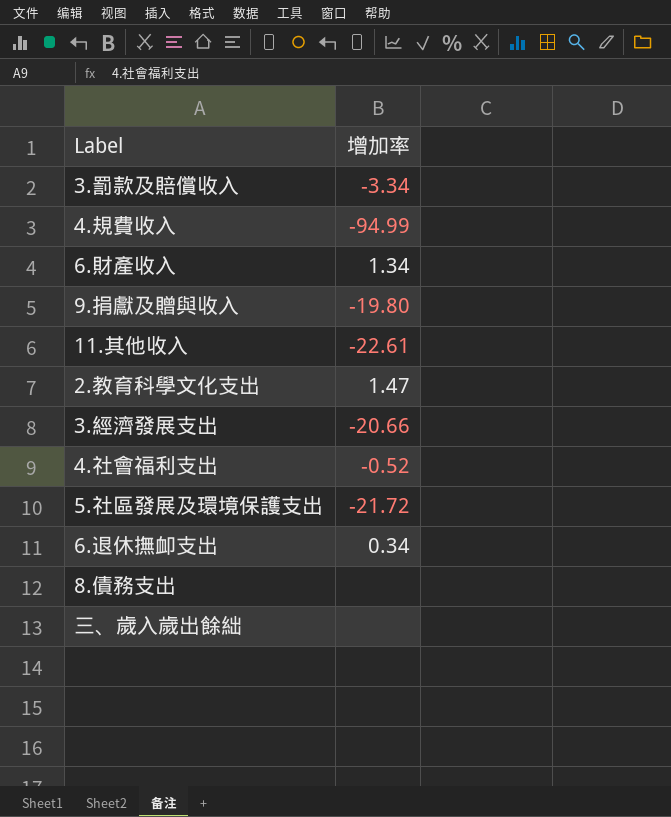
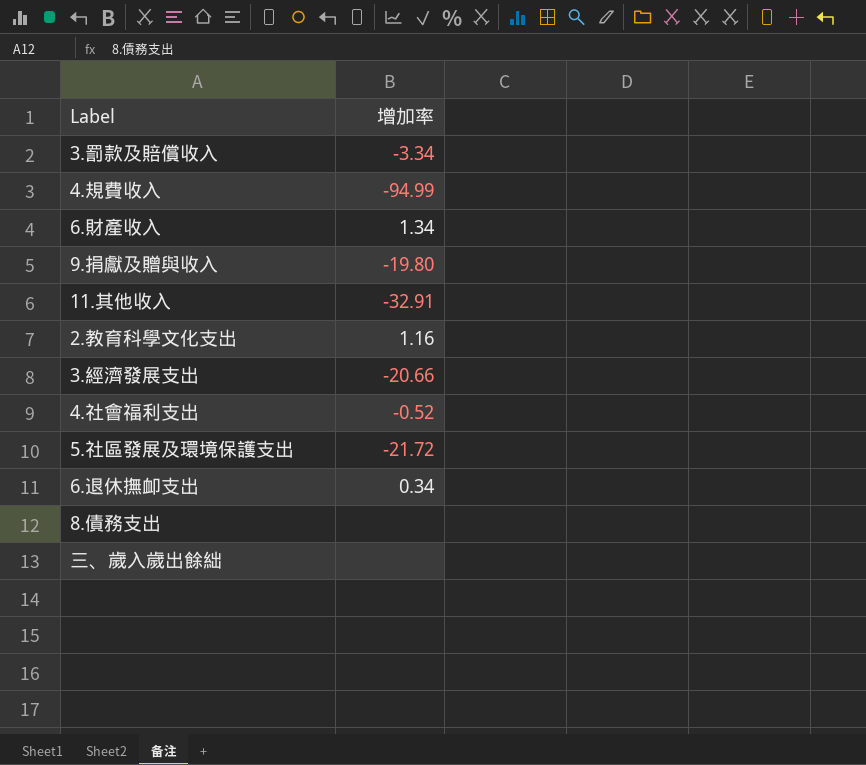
11.其他收入 | 增加率: -22.61 -> -32.91
2.教育科學文化支出 | 增加率: 1.47 -> 1.16

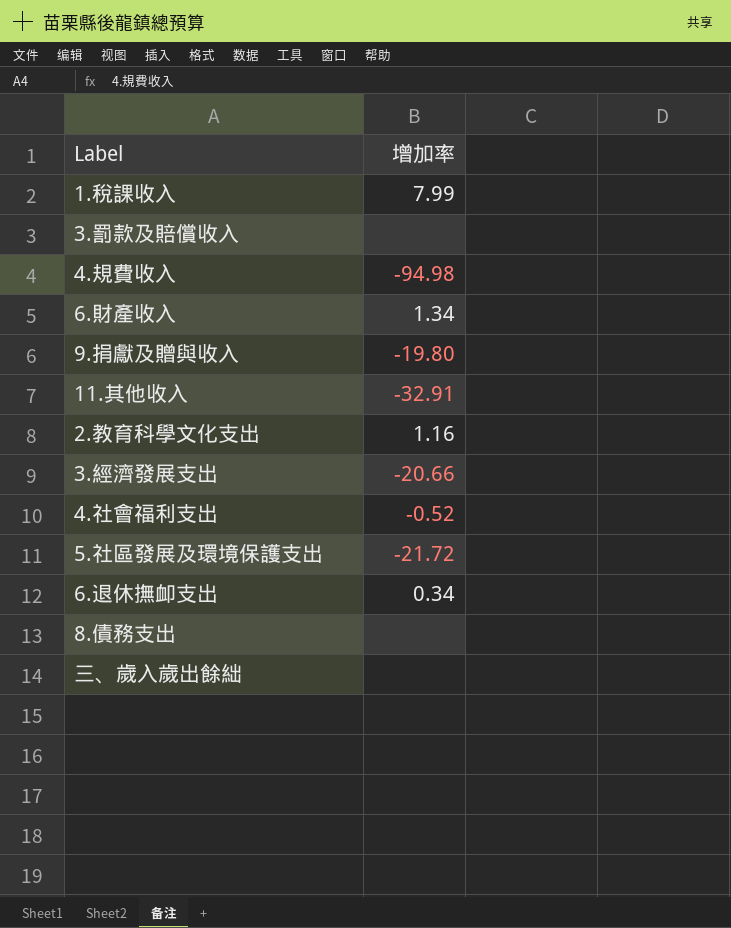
row 1.稅課收入: none -> 7.99
3.罰款及賠償收入 | 增加率: -3.34 -> none
4.規費收入 | 增加率: -94.99 -> -94.98

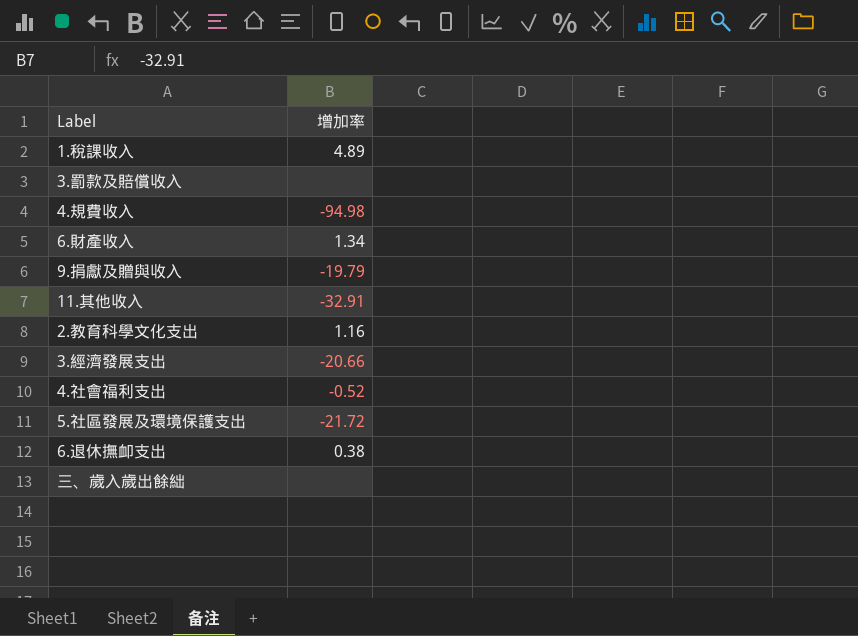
row 8.債務支出: none -> none
1.稅課收入 | 增加率: 7.99 -> 4.89
9.捐獻及贈與收入 | 增加率: -19.80 -> -19.79
6.退休撫卹支出 | 增加率: 0.34 -> 0.38

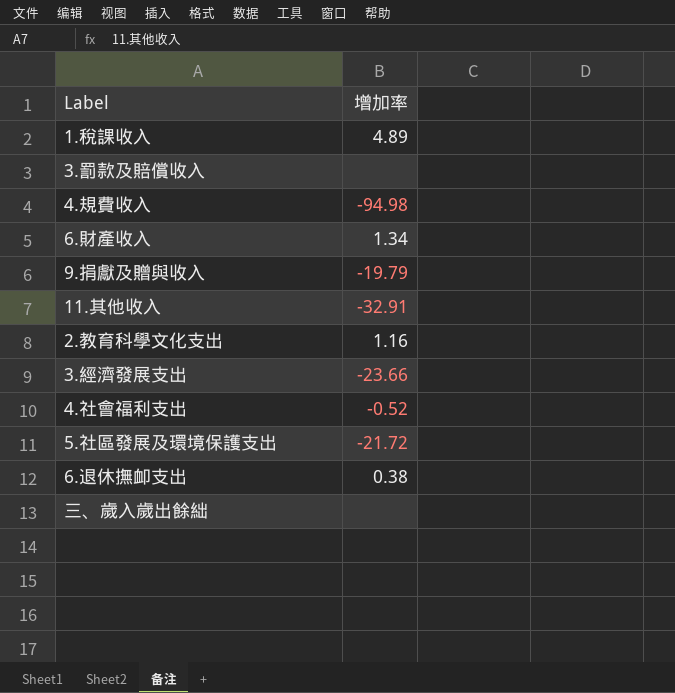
3.經濟發展支出 | 增加率: -20.66 -> -23.66

